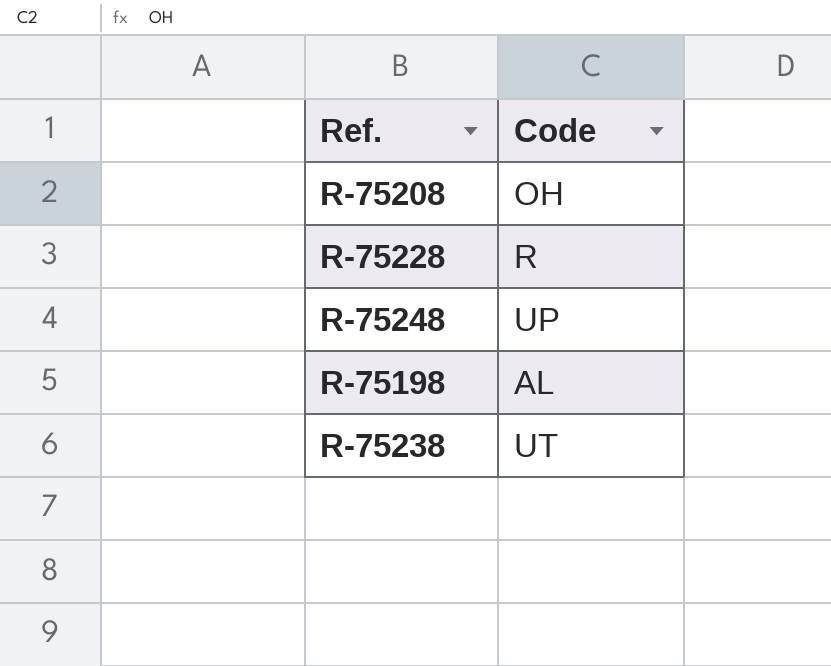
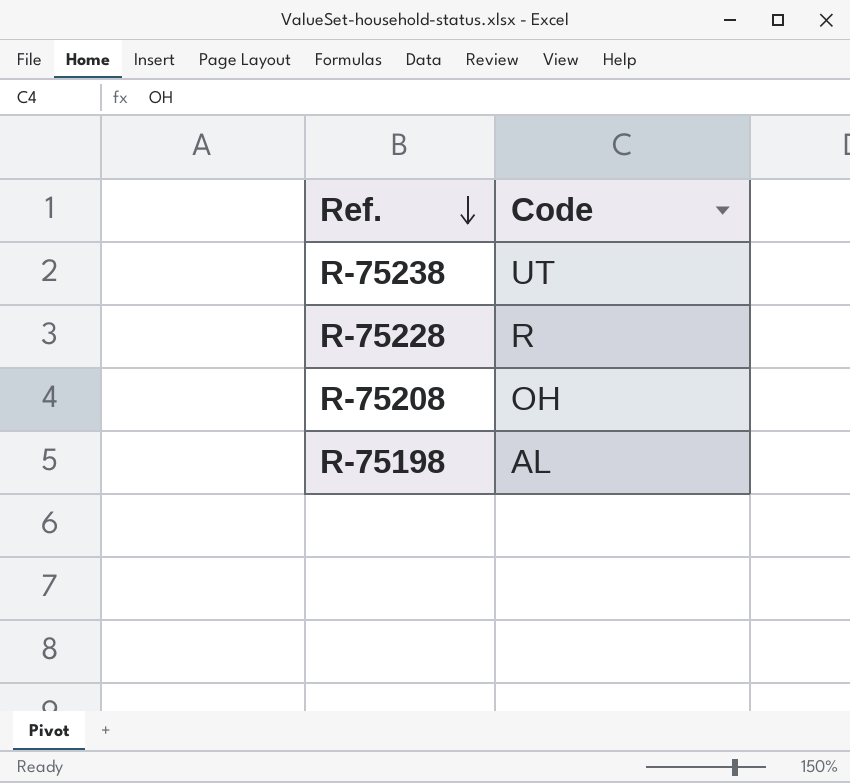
row order: none -> Ref. descending
row R-75248: UP -> none

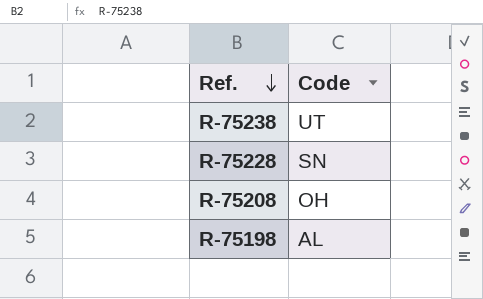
R-75228 | Code: R -> SN

